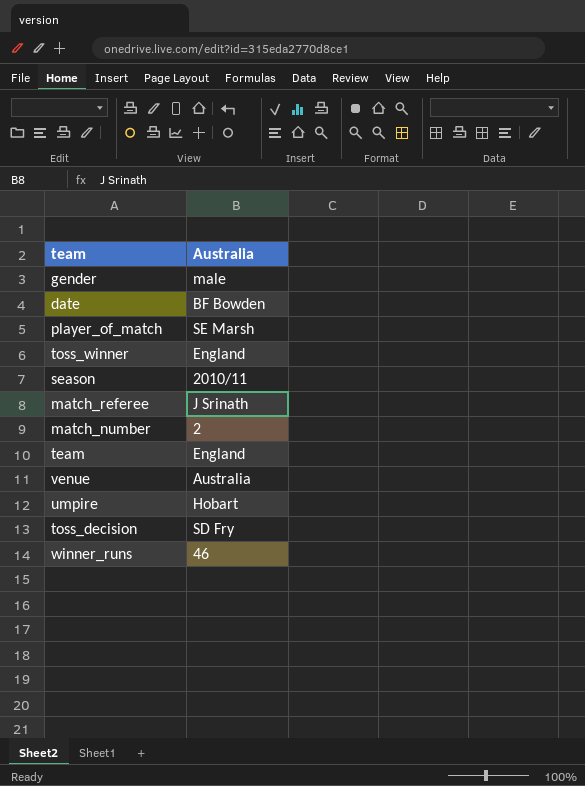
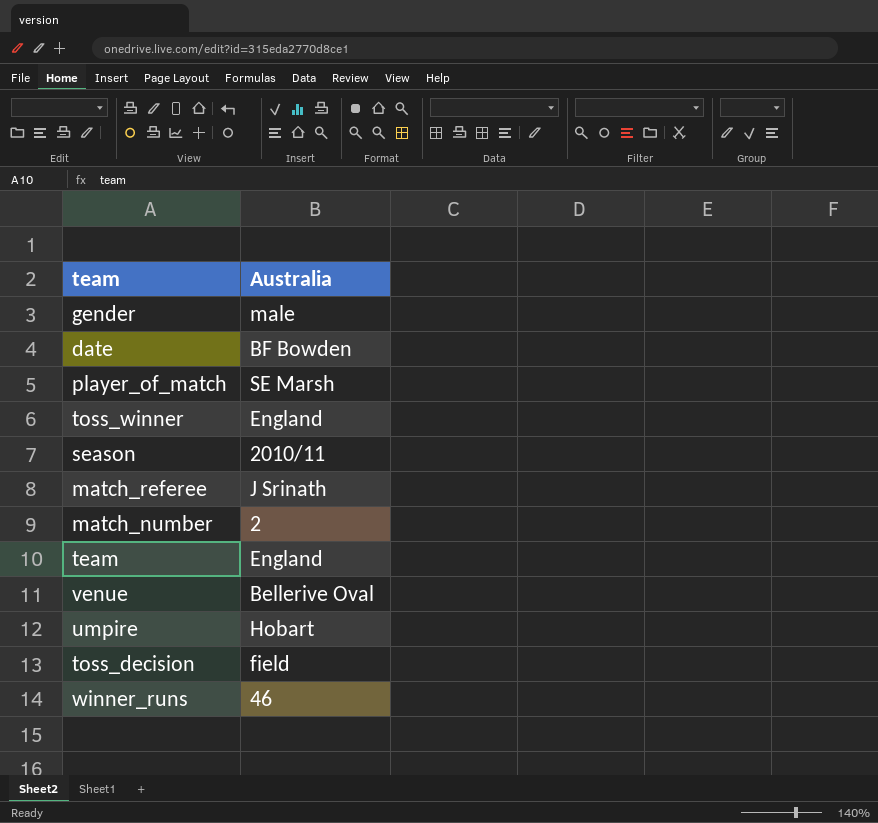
venue | Australia: Australia -> Bellerive Oval
toss_decision | Australia: SD Fry -> field

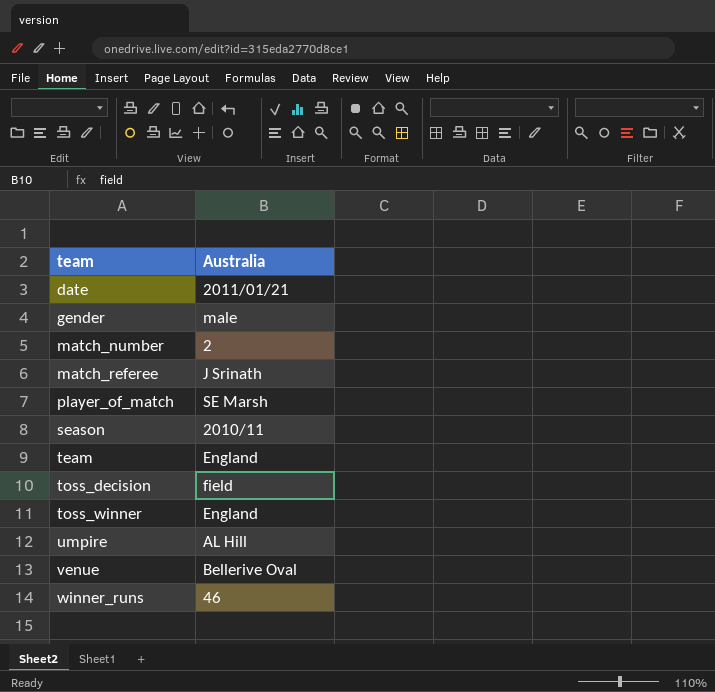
row order: none -> team ascending
date | Australia: BF Bowden -> 2011/01/21
umpire | Australia: Hobart -> AL Hill

